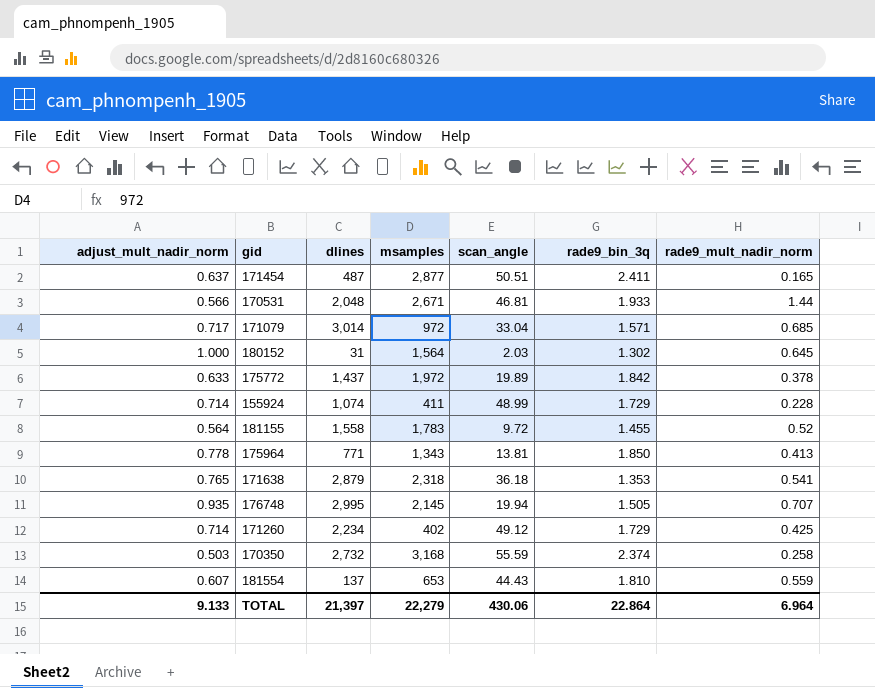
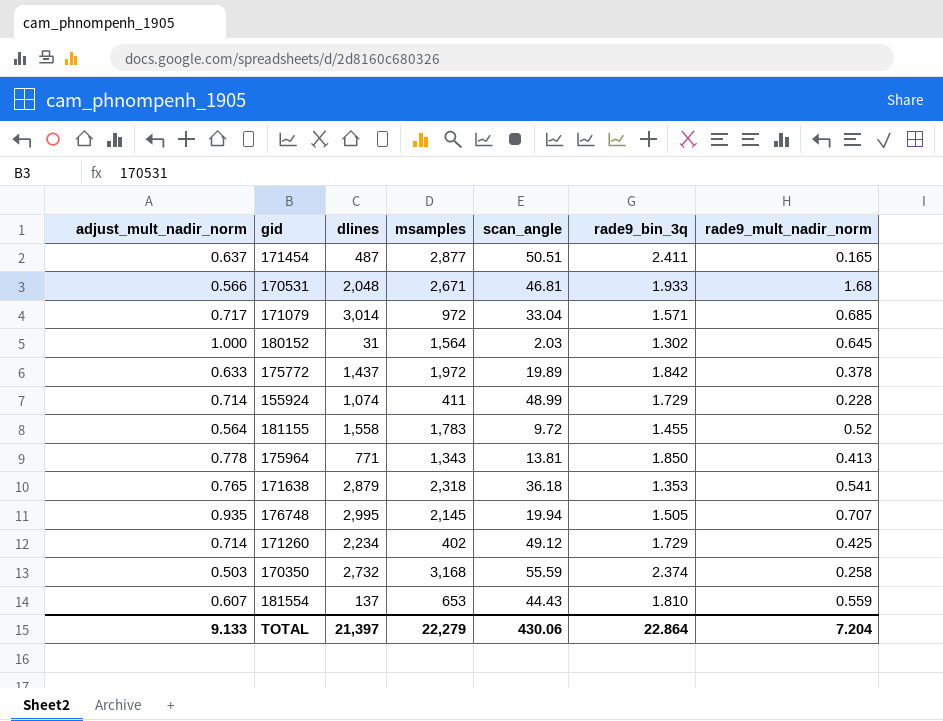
170531 | rade9_mult_nadir_norm: 1.44 -> 1.68
TOTAL | rade9_mult_nadir_norm: 6.964 -> 7.204

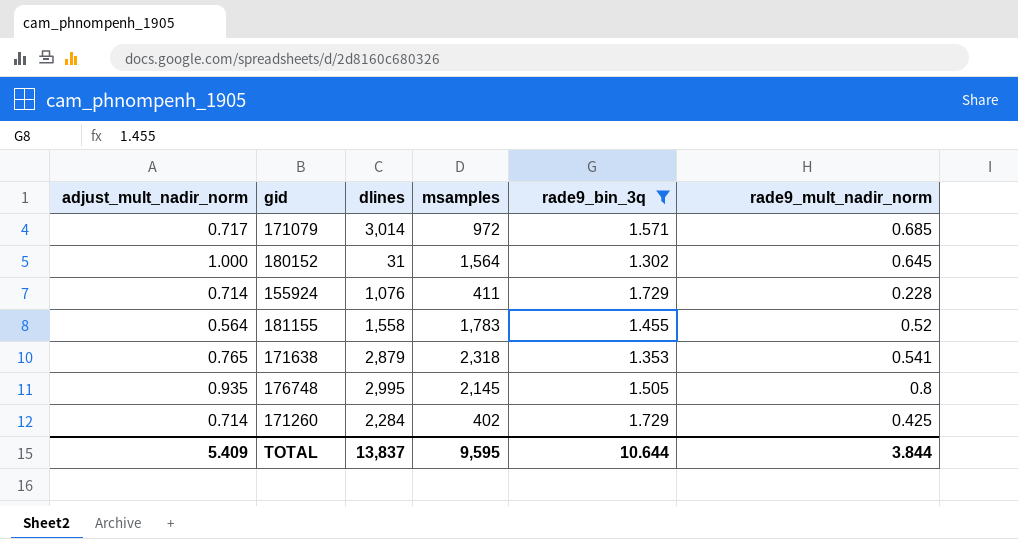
filter: none -> rade9_bin_3q <= 1.729
column scan_angle | position: 5 -> none
155924 | dlines: 1,074 -> 1,076
176748 | rade9_mult_nadir_norm: 0.707 -> 0.8
171260 | dlines: 2,234 -> 2,284
TOTAL | adjust_mult_nadir_norm: 9.133 -> 5.409
TOTAL | dlines: 21,397 -> 13,837
TOTAL | msamples: 22,279 -> 9,595
TOTAL | rade9_bin_3q: 22.864 -> 10.644
TOTAL | rade9_mult_nadir_norm: 7.204 -> 3.844

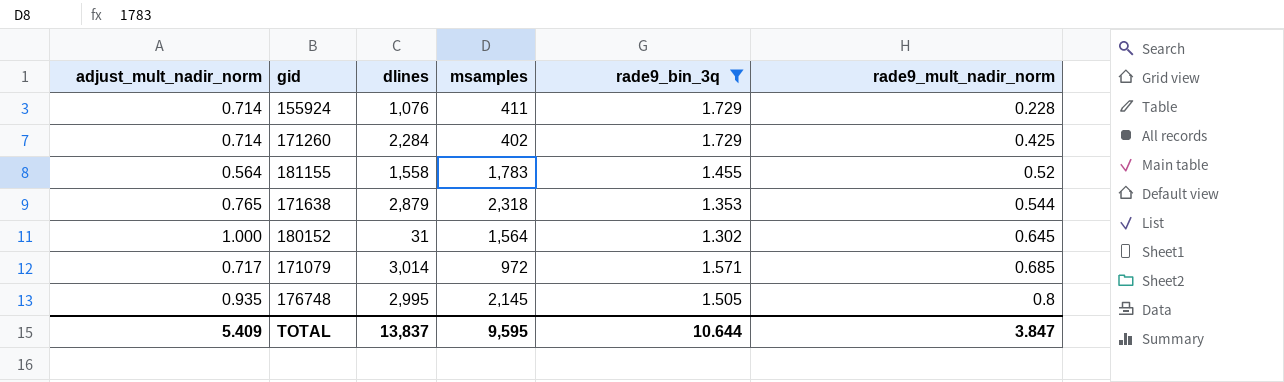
row order: none -> rade9_mult_nadir_norm ascending
171638 | rade9_mult_nadir_norm: 0.541 -> 0.544
TOTAL | rade9_mult_nadir_norm: 3.844 -> 3.847

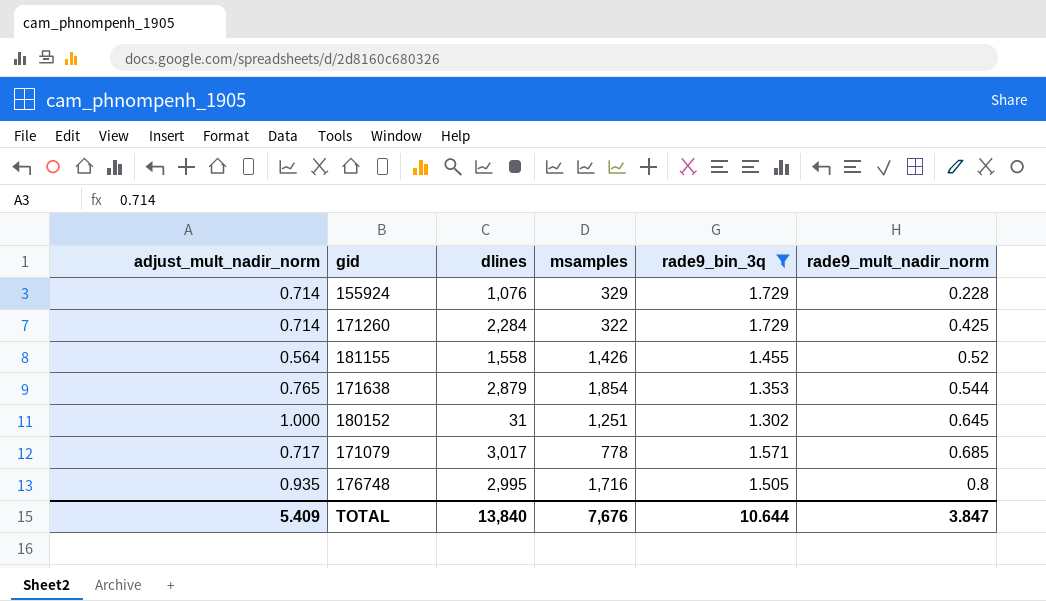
155924 | msamples: 411 -> 329
171260 | msamples: 402 -> 322
181155 | msamples: 1,783 -> 1,426
171638 | msamples: 2,318 -> 1,854
180152 | msamples: 1,564 -> 1,251
171079 | dlines: 3,014 -> 3,017
171079 | msamples: 972 -> 778
176748 | msamples: 2,145 -> 1,716
TOTAL | dlines: 13,837 -> 13,840
TOTAL | msamples: 9,595 -> 7,676

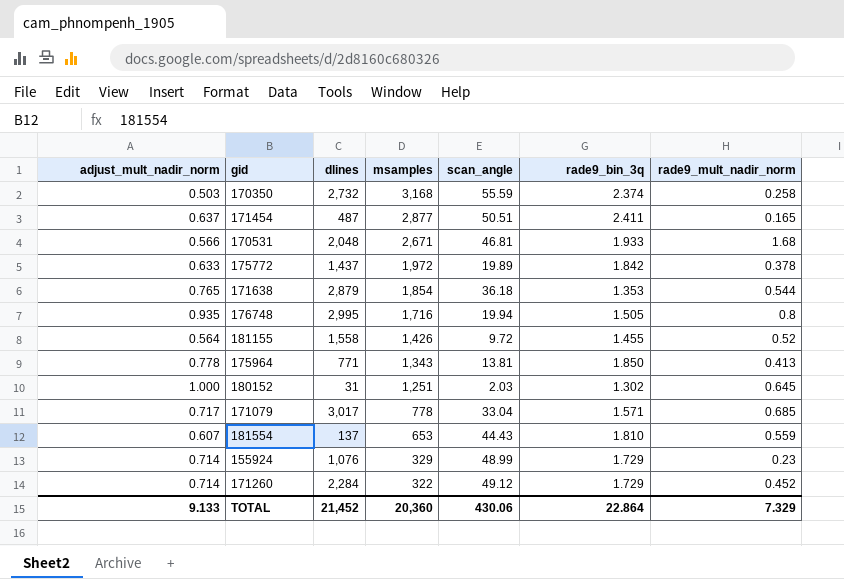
filter: rade9_bin_3q <= 1.729 -> none
row order: rade9_mult_nadir_norm ascending -> msamples descending
column scan_angle | position: none -> 5
155924 | rade9_mult_nadir_norm: 0.228 -> 0.23
171260 | rade9_mult_nadir_norm: 0.425 -> 0.452
TOTAL | adjust_mult_nadir_norm: 5.409 -> 9.133
TOTAL | dlines: 13,840 -> 21,452
TOTAL | msamples: 7,676 -> 20,360
TOTAL | rade9_bin_3q: 10.644 -> 22.864
TOTAL | rade9_mult_nadir_norm: 3.847 -> 7.329

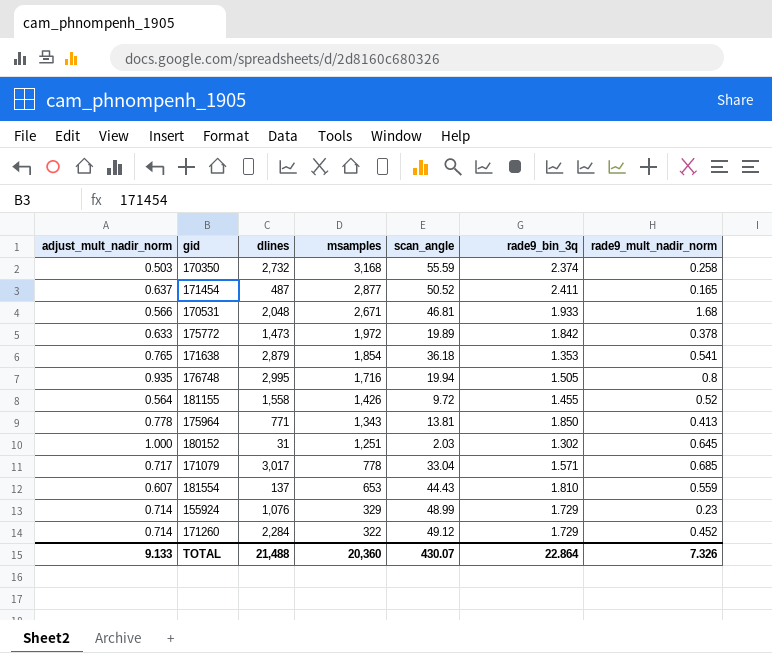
171454 | scan_angle: 50.51 -> 50.52
175772 | dlines: 1,437 -> 1,473
171638 | rade9_mult_nadir_norm: 0.544 -> 0.541
TOTAL | dlines: 21,452 -> 21,488
TOTAL | scan_angle: 430.06 -> 430.07
TOTAL | rade9_mult_nadir_norm: 7.329 -> 7.326

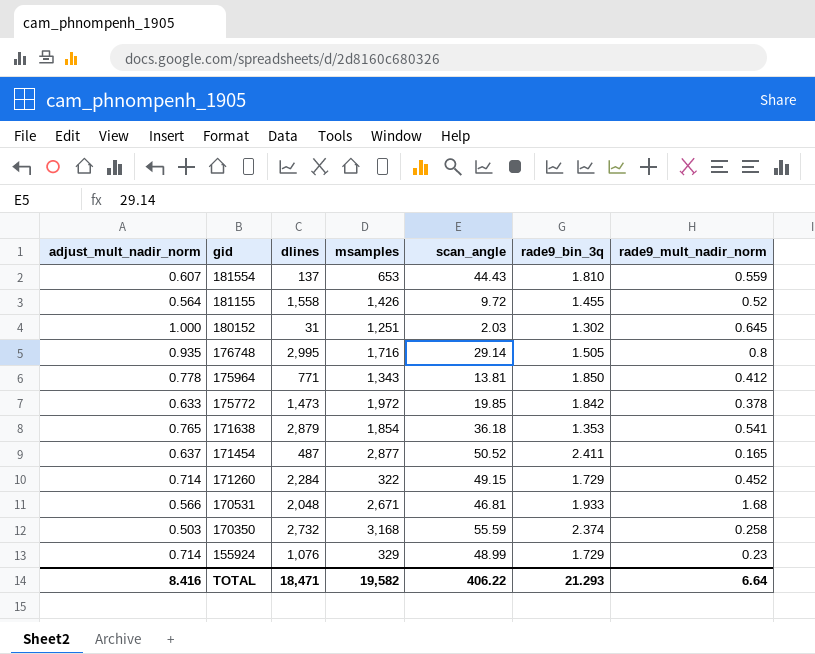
row order: msamples descending -> gid descending
row 171079: 0.717 | 3,017 | 778 | 33.04 | 1.571 | 0.685 -> none
176748 | scan_angle: 19.94 -> 29.14
175964 | rade9_mult_nadir_norm: 0.413 -> 0.412
175772 | scan_angle: 19.89 -> 19.85
171260 | scan_angle: 49.12 -> 49.15
TOTAL | adjust_mult_nadir_norm: 9.133 -> 8.416
TOTAL | dlines: 21,488 -> 18,471
TOTAL | msamples: 20,360 -> 19,582
TOTAL | scan_angle: 430.07 -> 406.22
TOTAL | rade9_bin_3q: 22.864 -> 21.293
TOTAL | rade9_mult_nadir_norm: 7.326 -> 6.64

